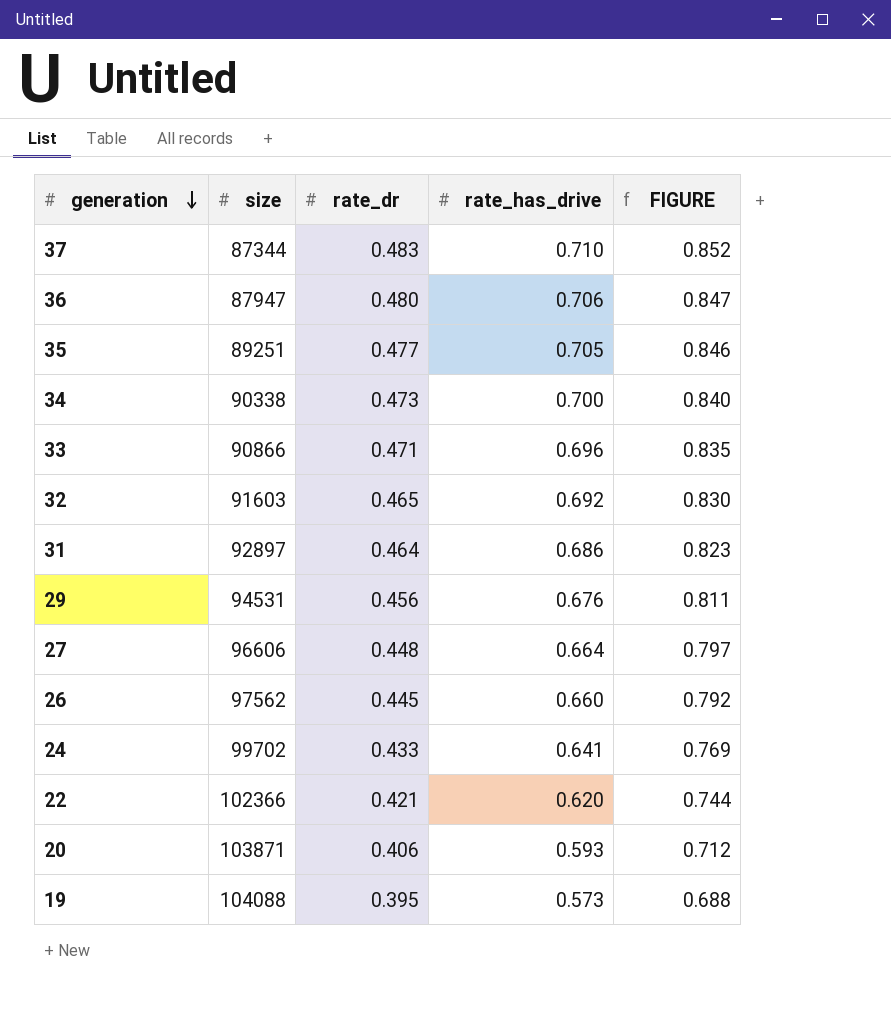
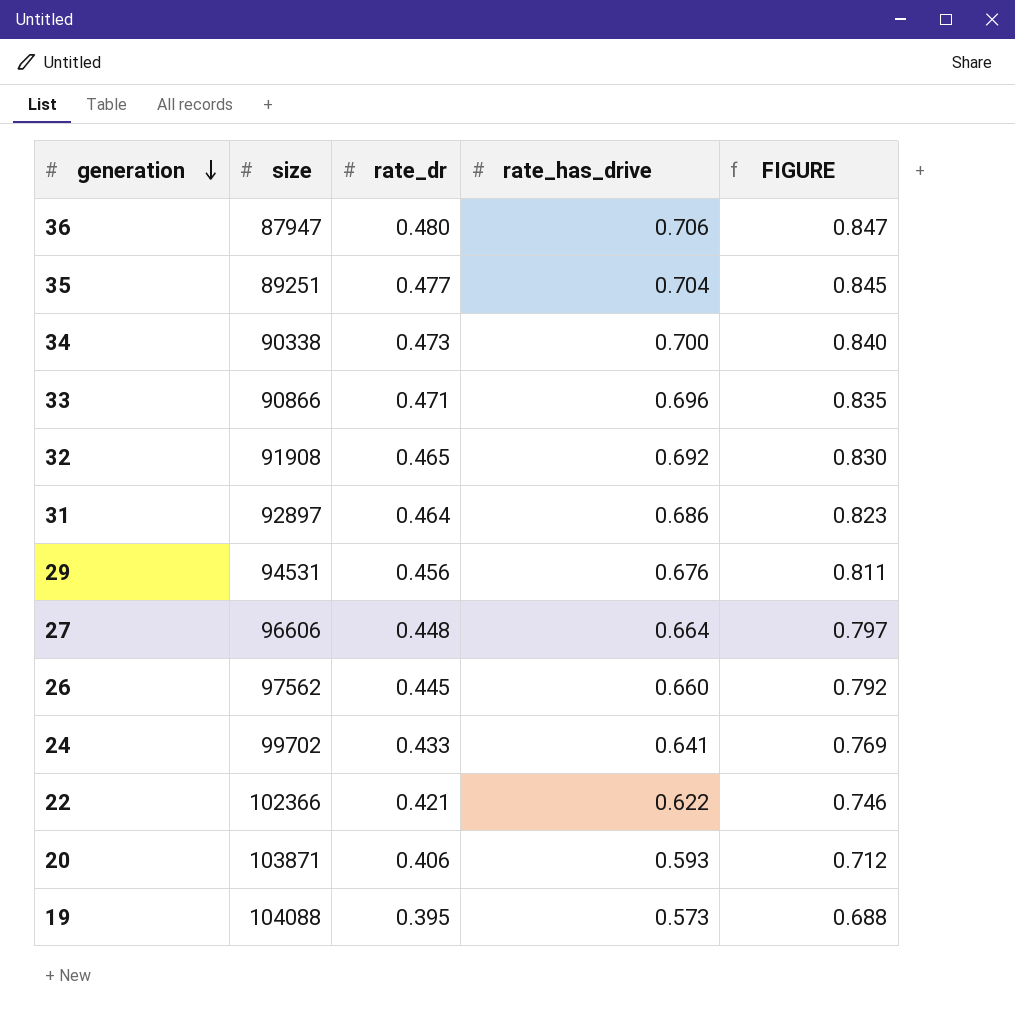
row 37: 87344 | 0.483 | 0.710 | 0.852 -> none
35 | rate_has_drive: 0.705 -> 0.704
35 | FIGURE: 0.846 -> 0.845
32 | size: 91603 -> 91908
22 | rate_has_drive: 0.620 -> 0.622
22 | FIGURE: 0.744 -> 0.746

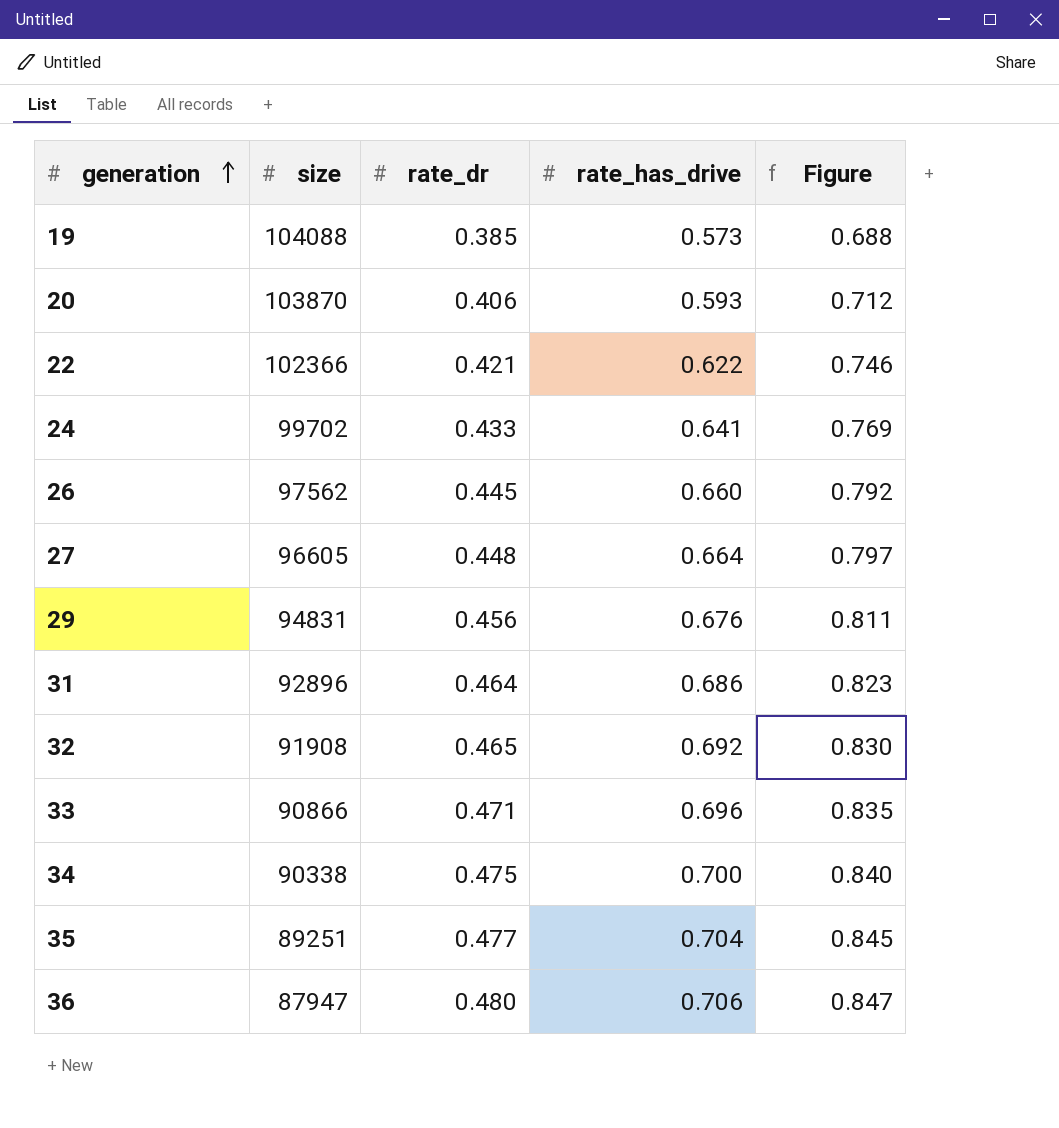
row order: generation descending -> generation ascending
column name: FIGURE -> Figure
19 | rate_dr: 0.395 -> 0.385
20 | size: 103871 -> 103870
27 | size: 96606 -> 96605
29 | size: 94531 -> 94831
31 | size: 92897 -> 92896
34 | rate_dr: 0.473 -> 0.475

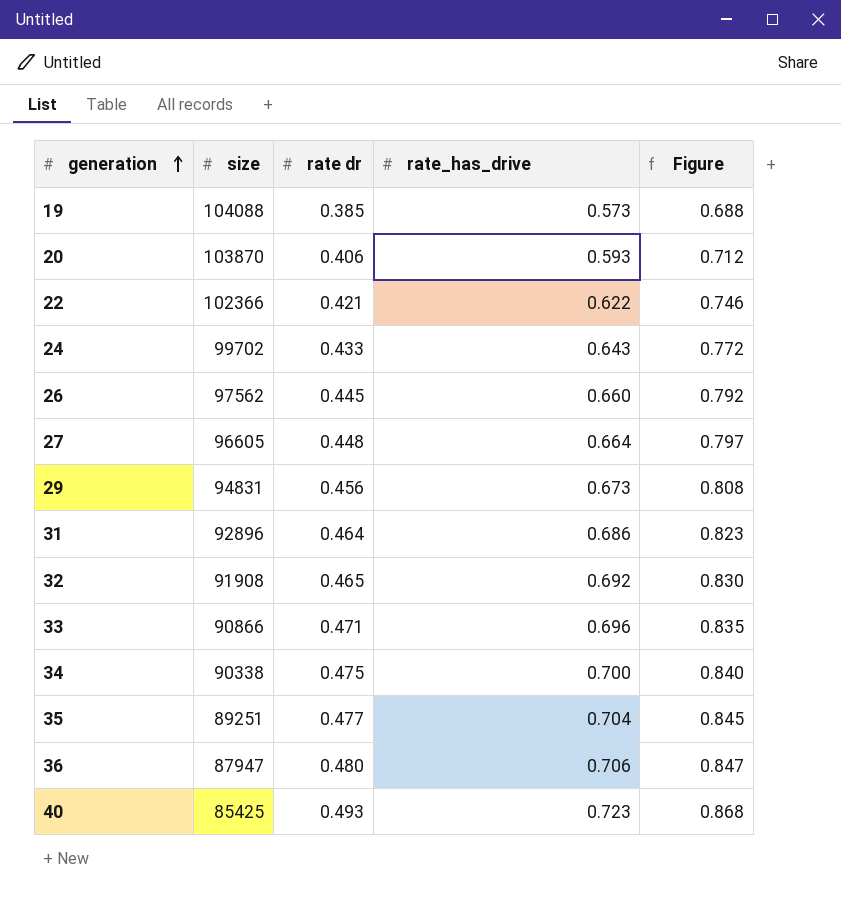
column name: rate_dr -> rate dr
24 | rate_has_drive: 0.641 -> 0.643
24 | Figure: 0.769 -> 0.772
29 | rate_has_drive: 0.676 -> 0.673
29 | Figure: 0.811 -> 0.808
row 40: none -> 85425 | 0.493 | 0.723 | 0.868

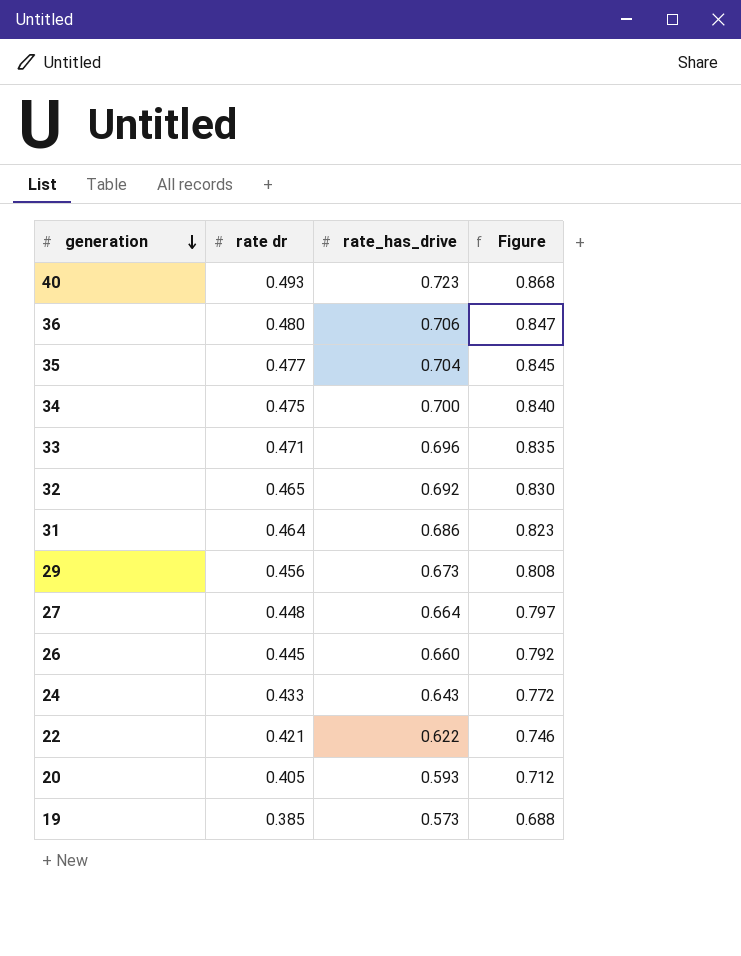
row order: generation ascending -> generation descending
column size | position: 2 -> none
20 | rate dr: 0.406 -> 0.405

